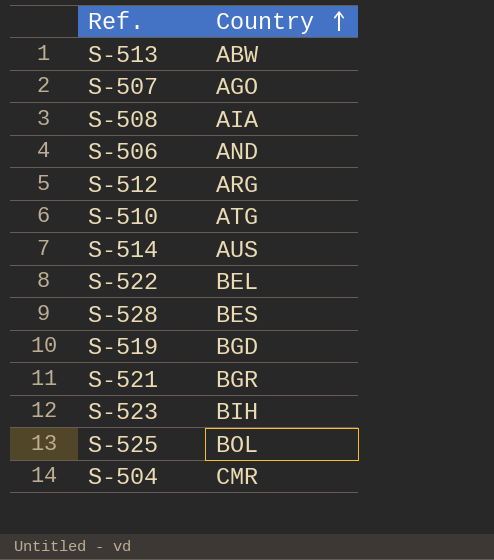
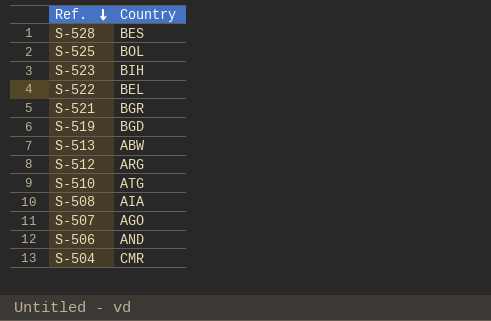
row order: Country ascending -> Ref. descending
row S-514: AUS -> none

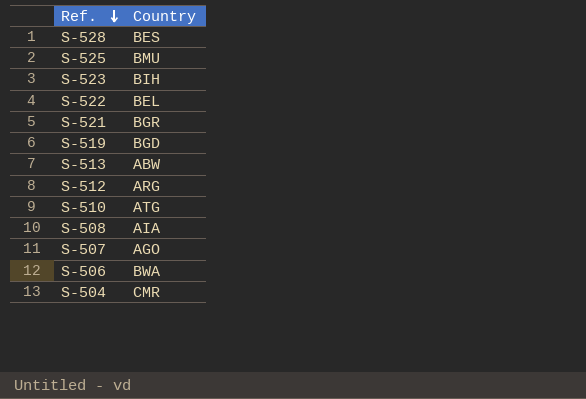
S-525 | Country: BOL -> BMU
S-506 | Country: AND -> BWA

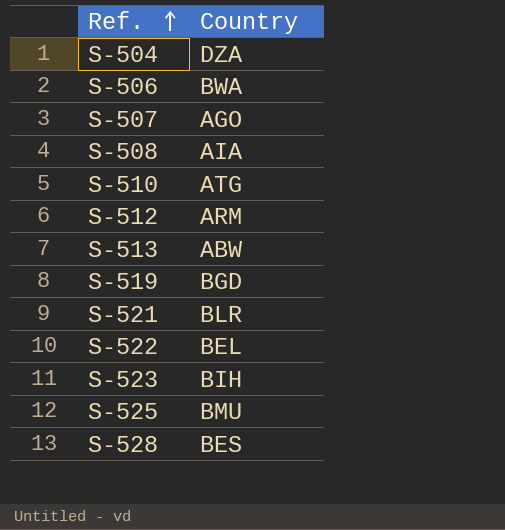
row order: Ref. descending -> Ref. ascending
S-504 | Country: CMR -> DZA
S-512 | Country: ARG -> ARM
S-521 | Country: BGR -> BLR

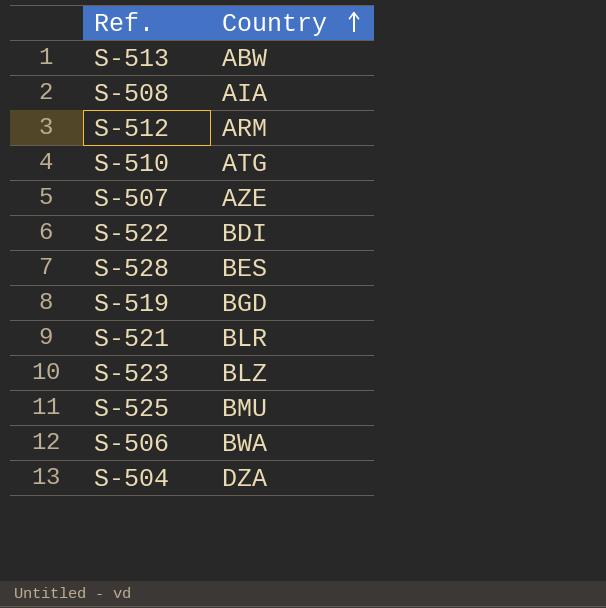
row order: Ref. ascending -> Country ascending
S-507 | Country: AGO -> AZE
S-522 | Country: BEL -> BDI
S-523 | Country: BIH -> BLZ

